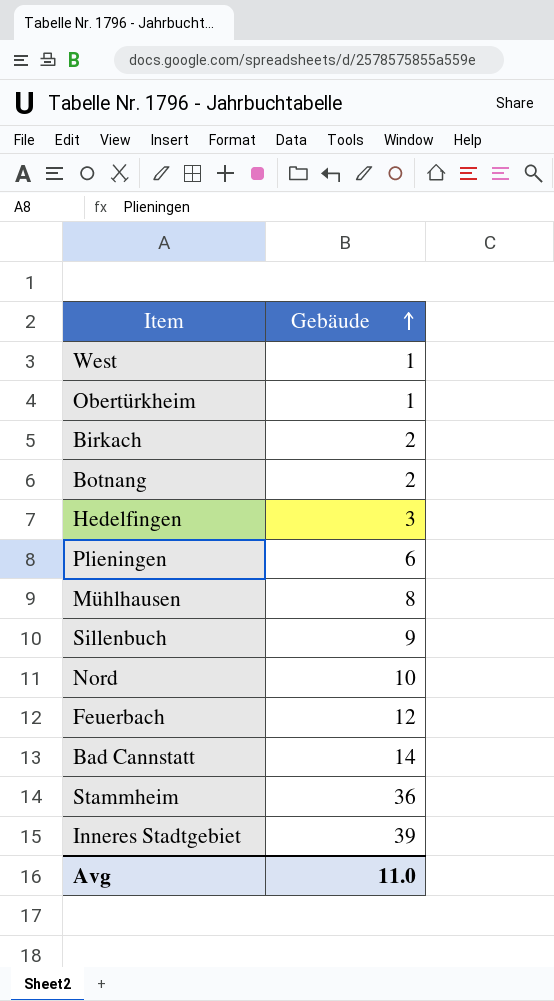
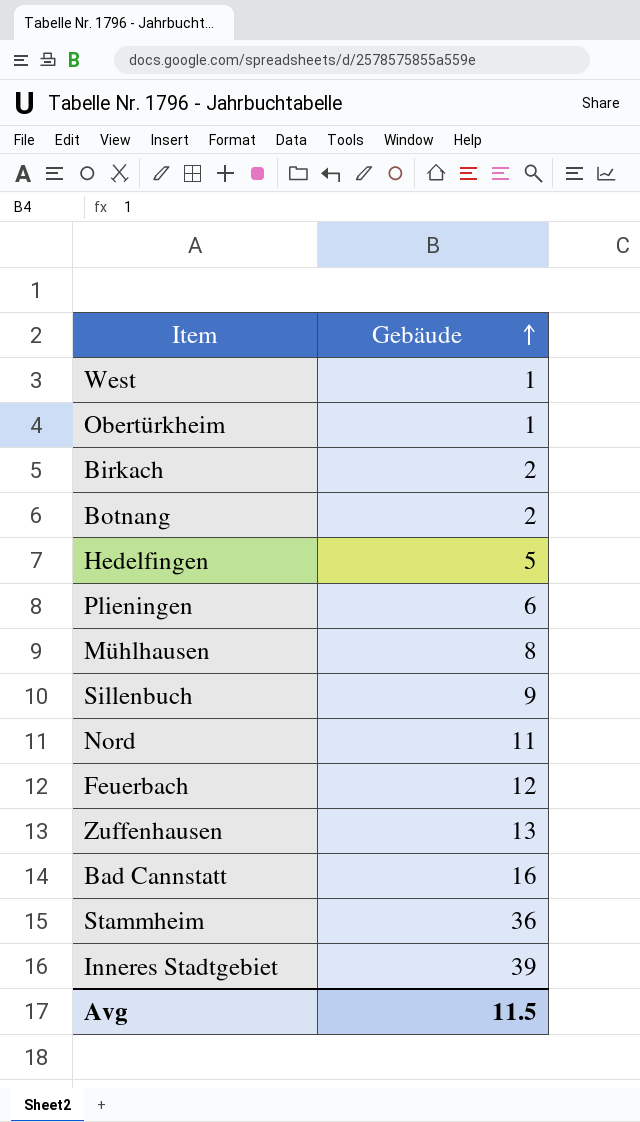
Hedelfingen | Gebäude: 3 -> 5
Nord | Gebäude: 10 -> 11
row Zuffenhausen: none -> 13
Bad Cannstatt | Gebäude: 14 -> 16
Avg | Gebäude: 11.0 -> 11.5

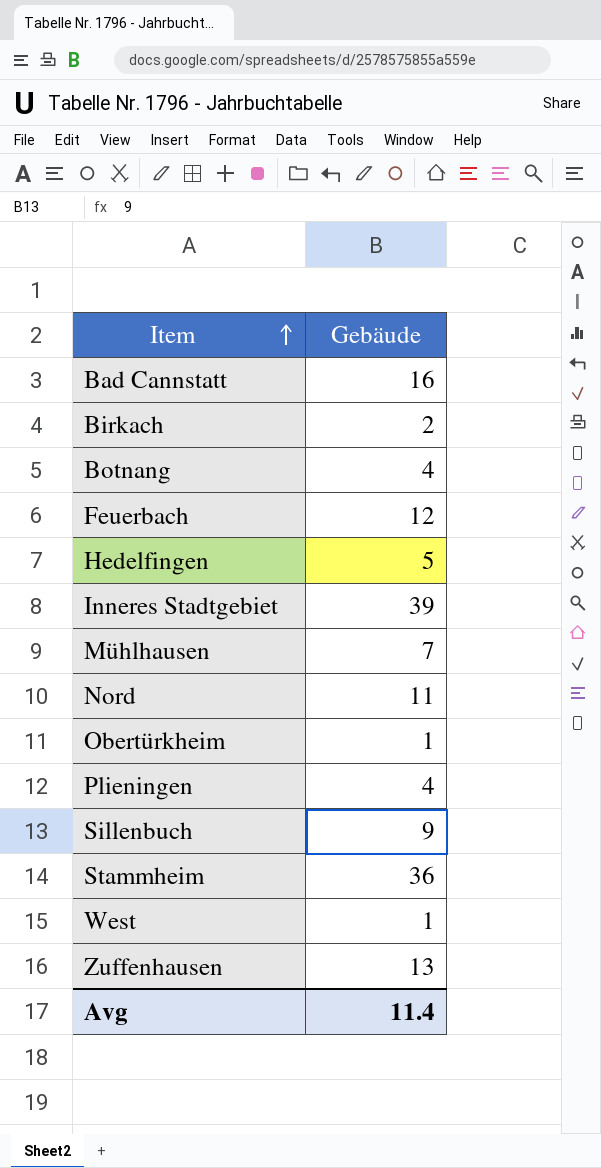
row order: Gebäude ascending -> Item ascending
Botnang | Gebäude: 2 -> 4
Mühlhausen | Gebäude: 8 -> 7
Plieningen | Gebäude: 6 -> 4
Avg | Gebäude: 11.5 -> 11.4

